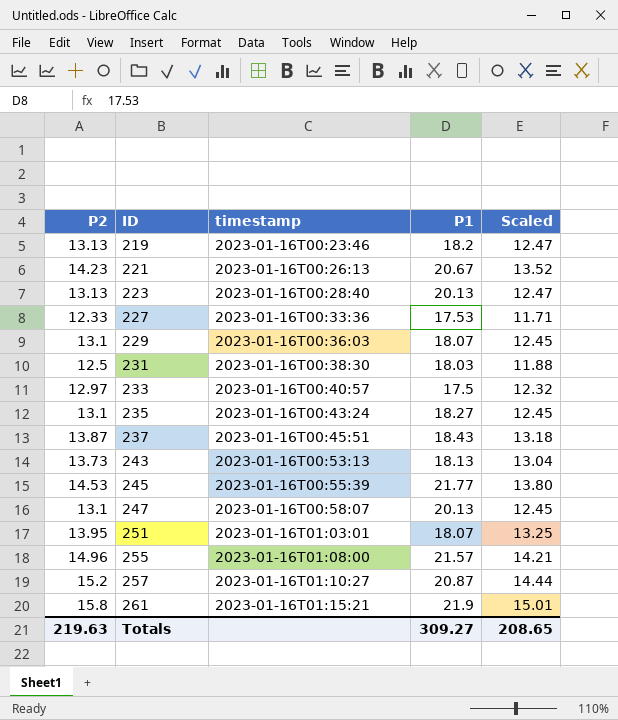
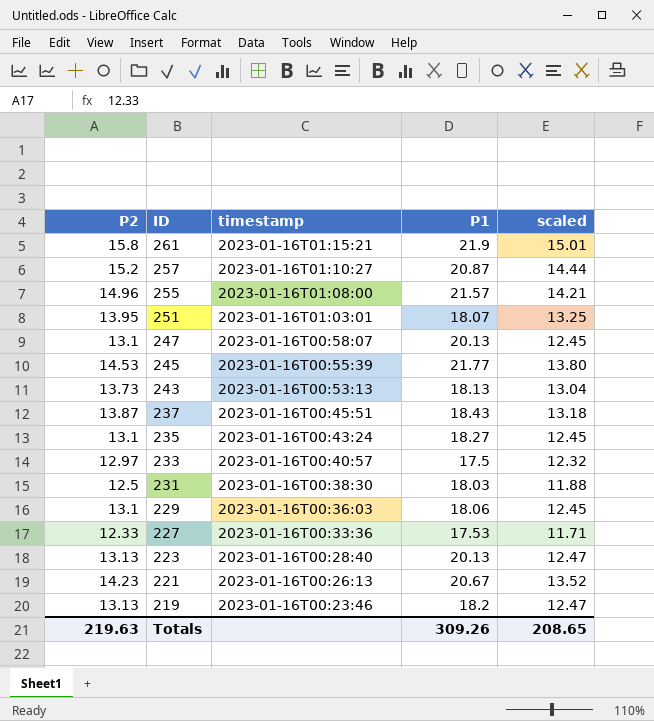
row order: ID ascending -> ID descending
column name: Scaled -> scaled
229 | P1: 18.07 -> 18.06
Totals | P1: 309.27 -> 309.26

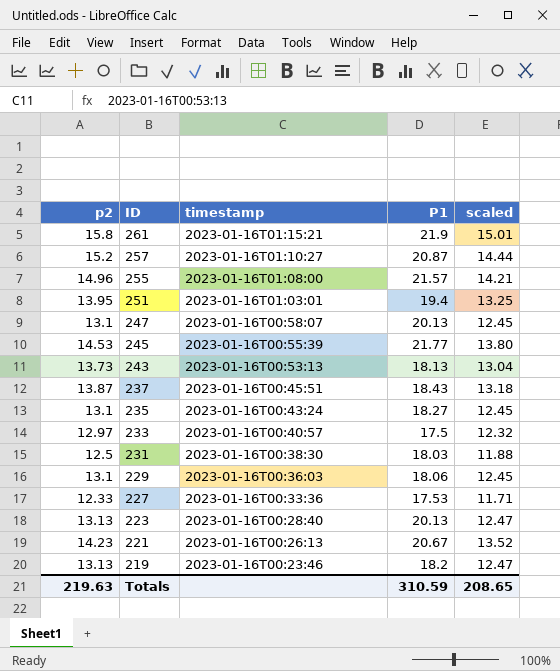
column name: P2 -> p2
251 | P1: 18.07 -> 19.4
Totals | P1: 309.26 -> 310.59

